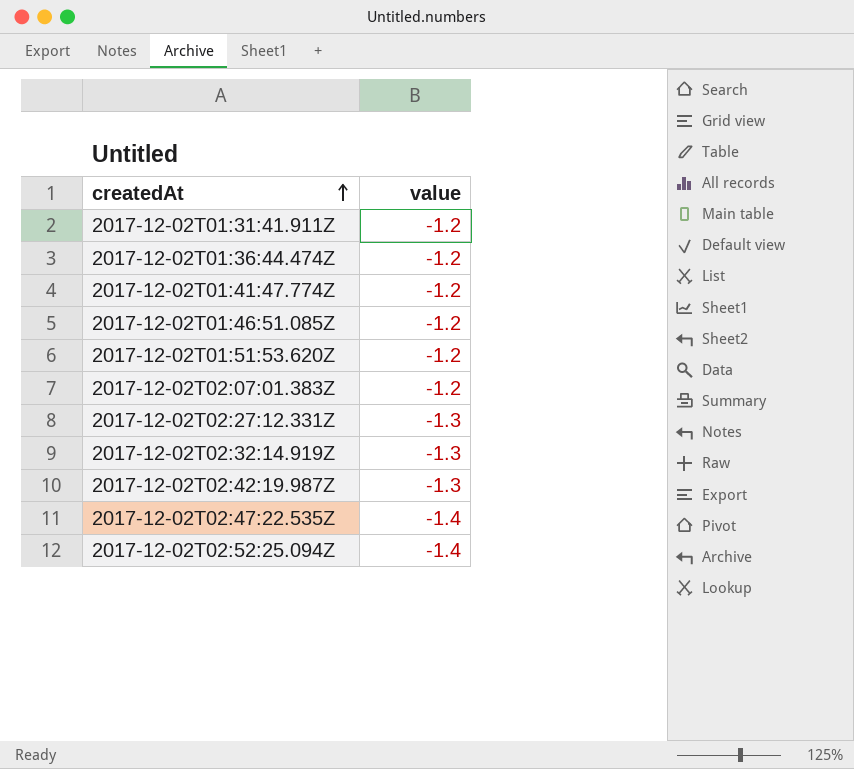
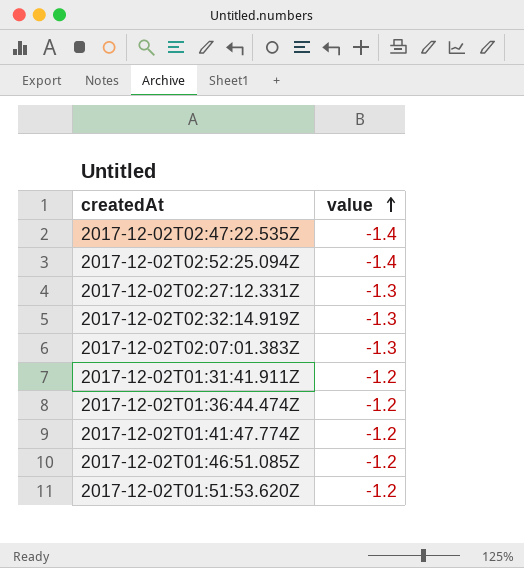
row order: createdAt ascending -> value ascending
row 2017-12-02T02:42:19.987Z: -1.3 -> none
2017-12-02T02:07:01.383Z | value: -1.2 -> -1.3

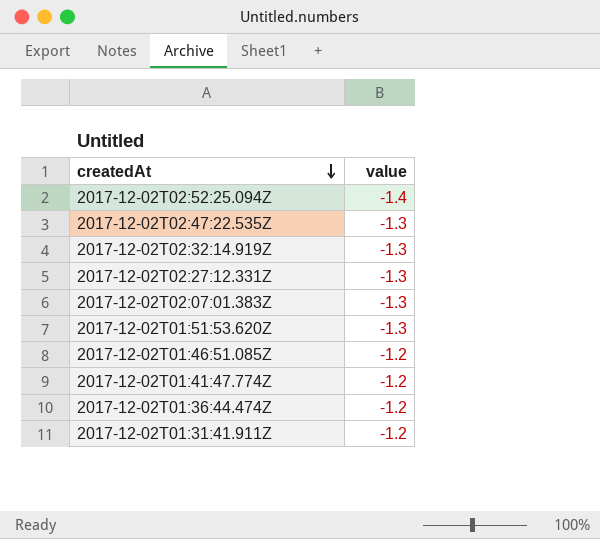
row order: value ascending -> createdAt descending
2017-12-02T02:47:22.535Z | value: -1.4 -> -1.3
2017-12-02T01:51:53.620Z | value: -1.2 -> -1.3

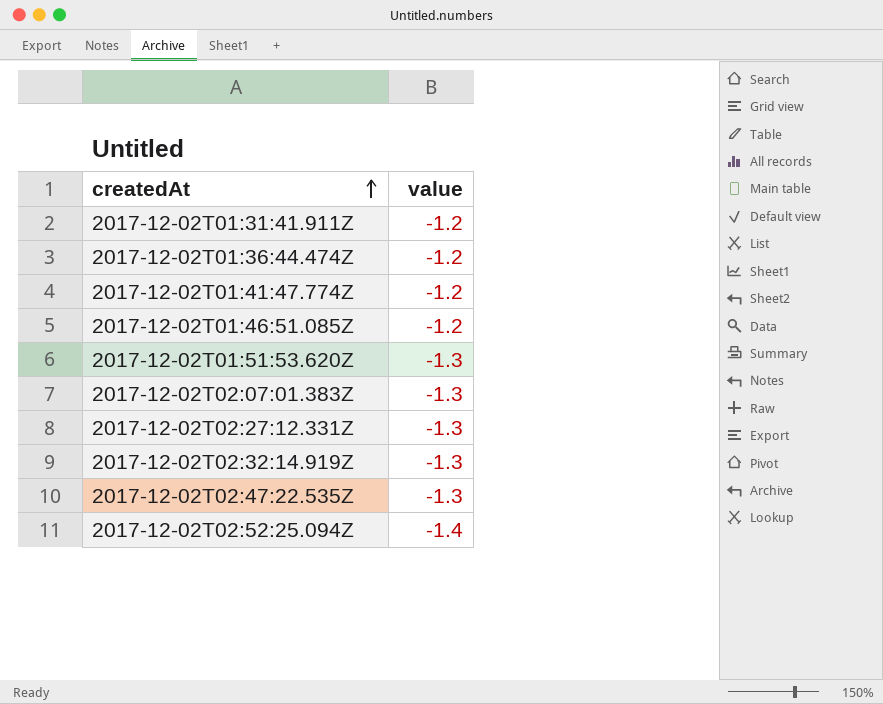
row order: createdAt descending -> createdAt ascending

